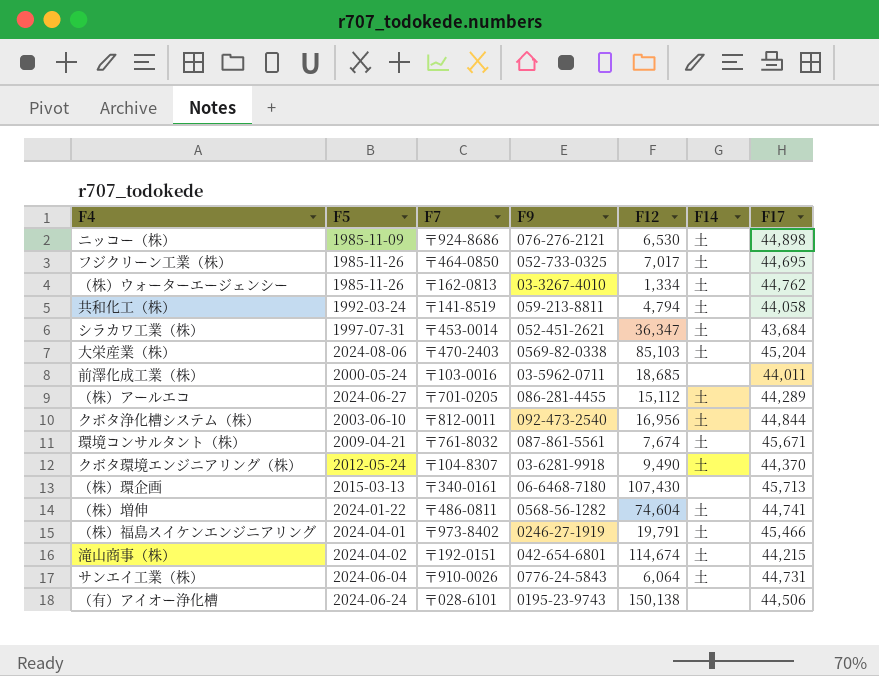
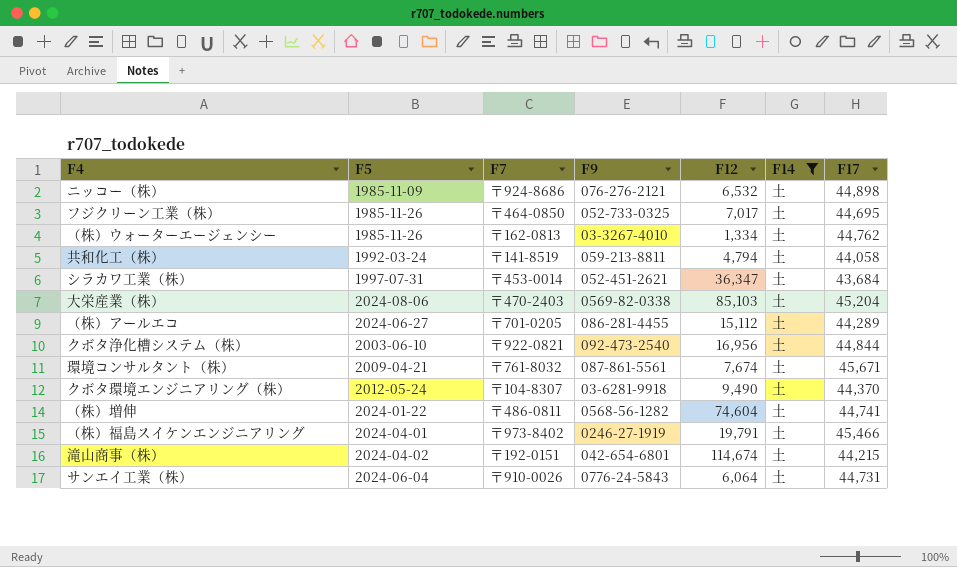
filter: none -> F14 = 土
ニッコー（株） | F12: 6,530 -> 6,532
クボタ浄化槽システム（株） | F7: 〒812-0011 -> 〒922-0821

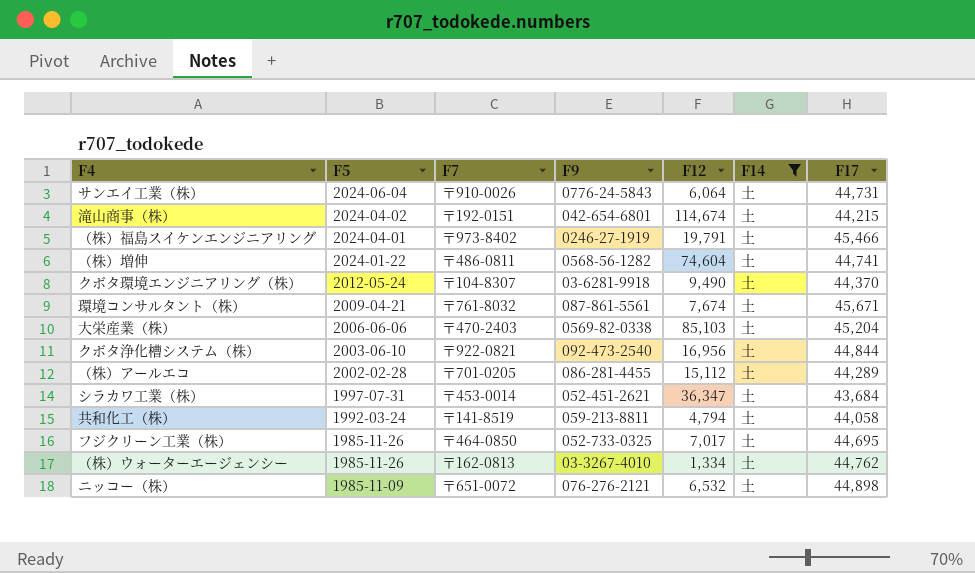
row order: none -> F5 descending
大栄産業（株） | F5: 2024-08-06 -> 2006-06-06
（株）アールエコ | F5: 2024-06-27 -> 2002-02-28
ニッコー（株） | F7: 〒924-8686 -> 〒651-0072

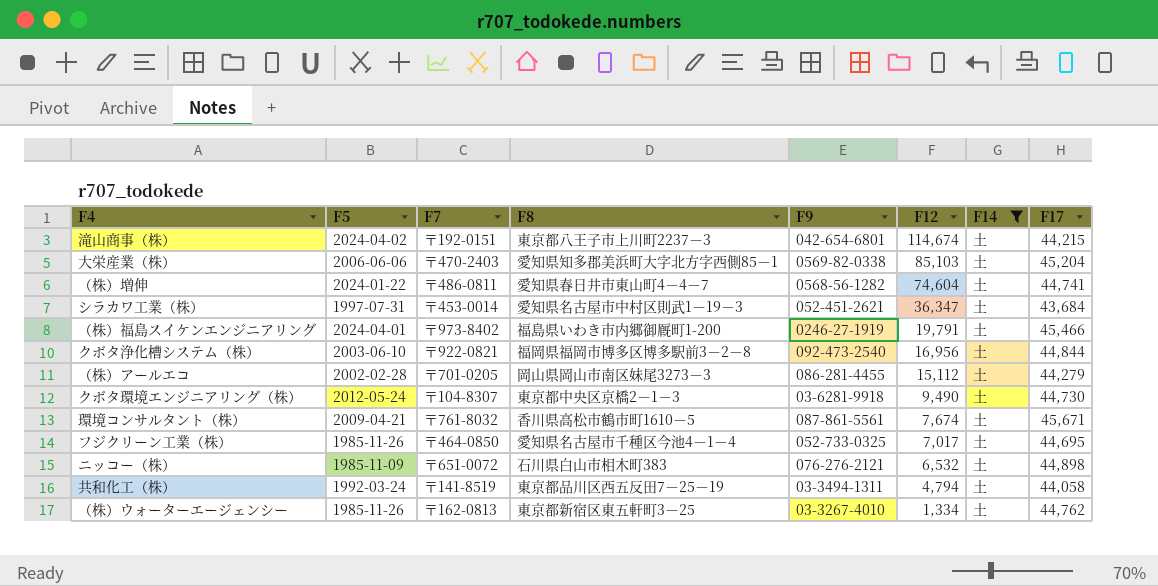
row order: F5 descending -> F12 descending
column F8 | position: none -> 4
row サンエイ工業（株）: 2024-06-04 | 〒910-0026 | 0776-24-5843 | 6,064 | 土 | 44,731 -> none
（株）アールエコ | F17: 44,289 -> 44,279
クボタ環境エンジニアリング（株） | F17: 44,370 -> 44,730
共和化工（株） | F9: 059-213-8811 -> 03-3494-1311

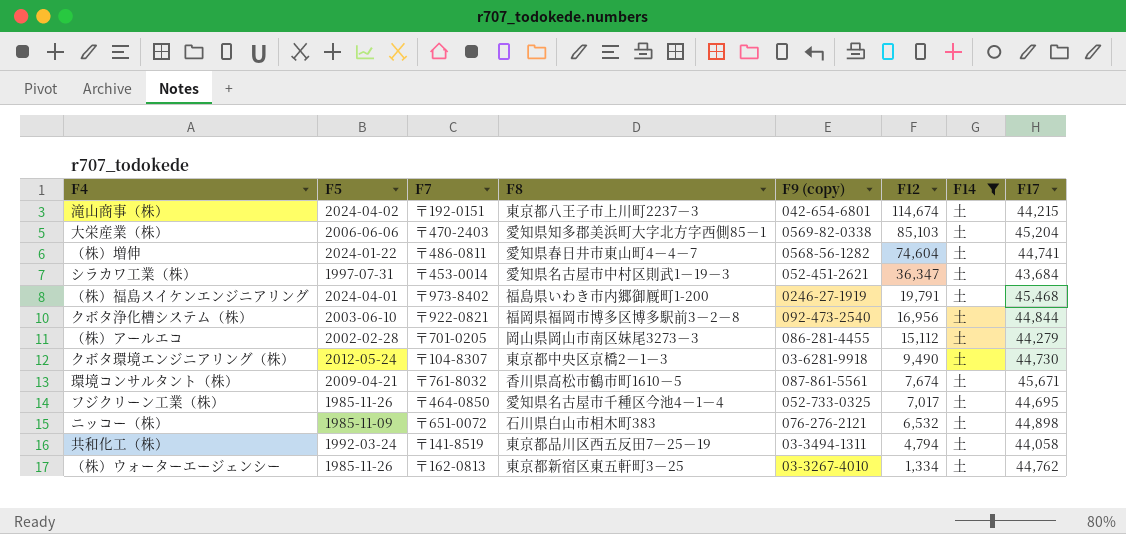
column name: F9 -> F9 (copy)
（株）福島スイケンエンジニアリング | F17: 45,466 -> 45,468

